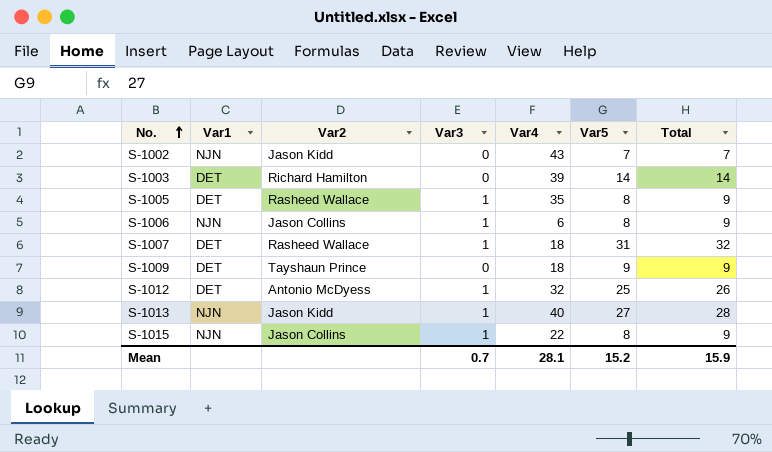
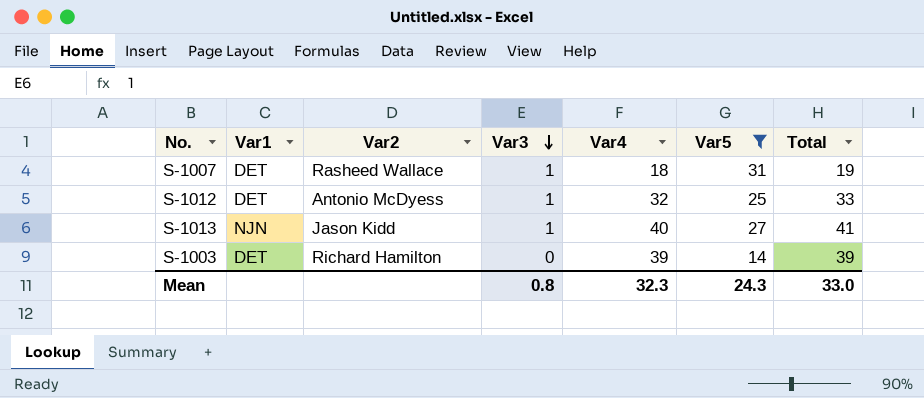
filter: none -> Var5 >= 14
row order: No. ascending -> Var3 descending
column Total | formula: [Var3] + [Var5] -> [Var3] + [Var4]
Mean | Var3: 0.7 -> 0.8
Mean | Var4: 28.1 -> 32.3
Mean | Var5: 15.2 -> 24.3
Mean | Total: 15.9 -> 33.0

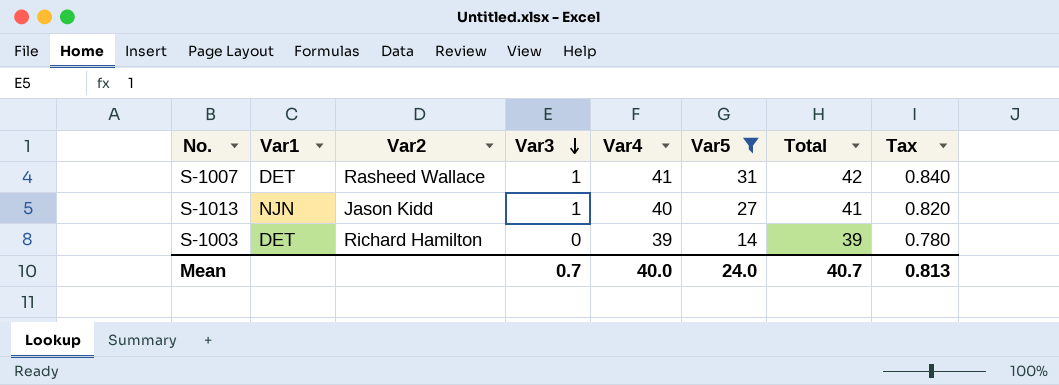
column Tax | formula: none -> [Total] * 0.02
row S-1012: DET | Antonio McDyess | 1 | 32 | 25 | 33 -> none
S-1007 | Var4: 18 -> 41
S-1007 | Total: 19 -> 42
Mean | Var3: 0.8 -> 0.7
Mean | Var4: 32.3 -> 40.0
Mean | Var5: 24.3 -> 24.0
Mean | Total: 33.0 -> 40.7

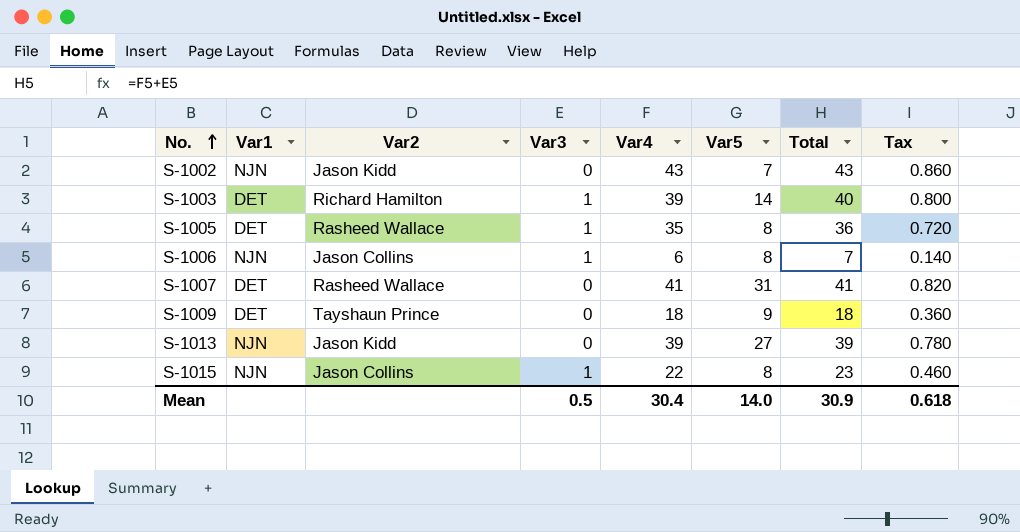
filter: Var5 >= 14 -> none
row order: Var3 descending -> No. ascending
S-1003 | Var3: 0 -> 1
S-1003 | Total: 39 -> 40
S-1003 | Tax: 0.780 -> 0.800
S-1007 | Var3: 1 -> 0
S-1007 | Total: 42 -> 41
S-1007 | Tax: 0.840 -> 0.820
S-1013 | Var3: 1 -> 0
S-1013 | Var4: 40 -> 39
S-1013 | Total: 41 -> 39
S-1013 | Tax: 0.820 -> 0.780
Mean | Var3: 0.7 -> 0.5
Mean | Var4: 40.0 -> 30.4
Mean | Var5: 24.0 -> 14.0
Mean | Total: 40.7 -> 30.9
Mean | Tax: 0.813 -> 0.618

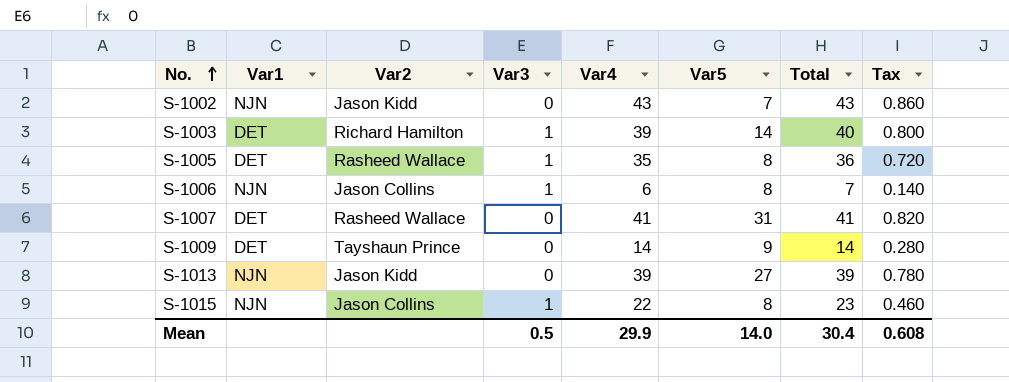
S-1009 | Var4: 18 -> 14
S-1009 | Total: 18 -> 14
S-1009 | Tax: 0.360 -> 0.280
Mean | Var4: 30.4 -> 29.9
Mean | Total: 30.9 -> 30.4
Mean | Tax: 0.618 -> 0.608

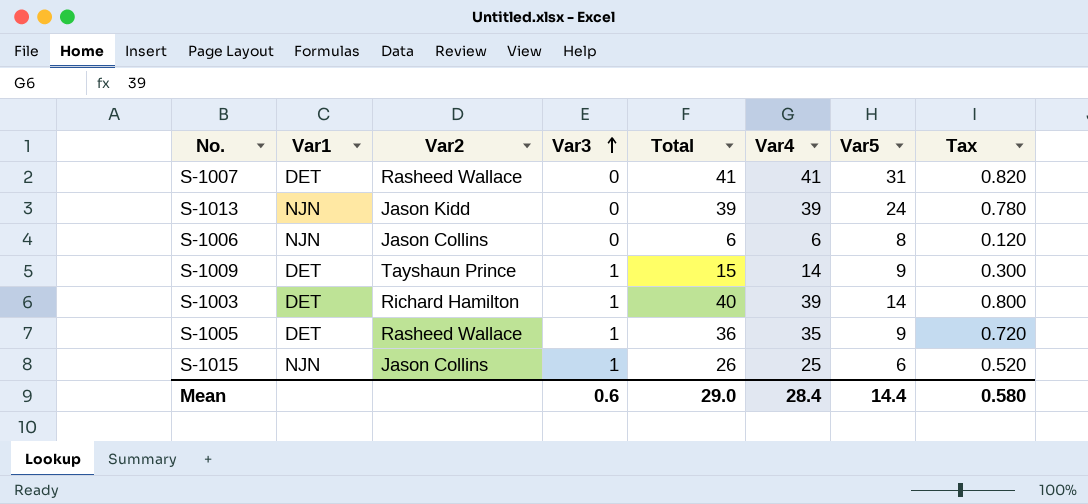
row order: No. ascending -> Var3 ascending
column Total | position: 7 -> 5
row S-1002: NJN | Jason Kidd | 0 | 43 | 7 | 43 | 0.860 -> none
S-1013 | Var5: 27 -> 24
S-1006 | Var3: 1 -> 0
S-1006 | Total: 7 -> 6
S-1006 | Tax: 0.140 -> 0.120
S-1009 | Var3: 0 -> 1
S-1009 | Total: 14 -> 15
S-1009 | Tax: 0.280 -> 0.300
S-1005 | Var5: 8 -> 9
S-1015 | Total: 23 -> 26
S-1015 | Var4: 22 -> 25
S-1015 | Var5: 8 -> 6
S-1015 | Tax: 0.460 -> 0.520
Mean | Var3: 0.5 -> 0.6
Mean | Total: 30.4 -> 29.0
Mean | Var4: 29.9 -> 28.4
Mean | Var5: 14.0 -> 14.4
Mean | Tax: 0.608 -> 0.580

